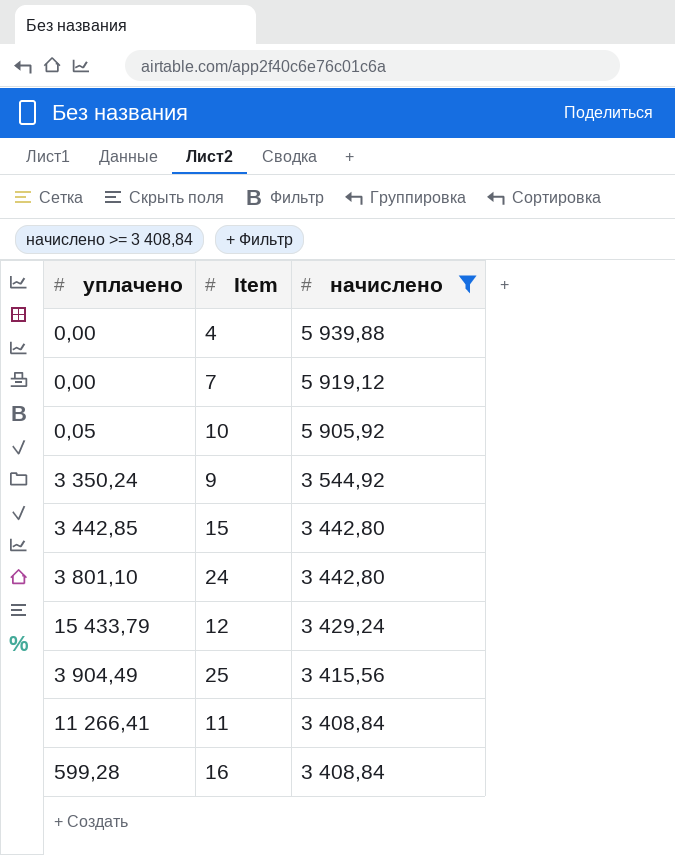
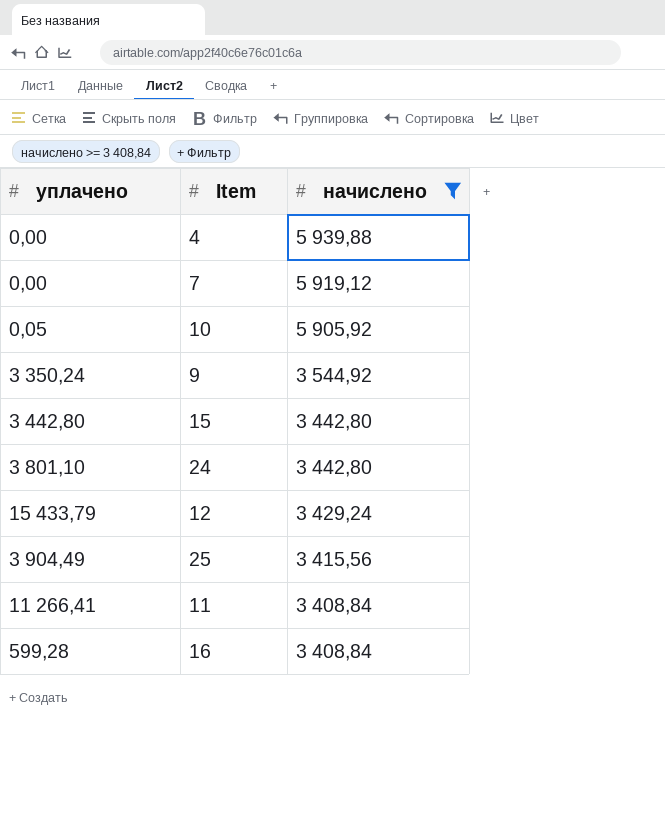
15 | уплачено: 3 442,85 -> 3 442,80

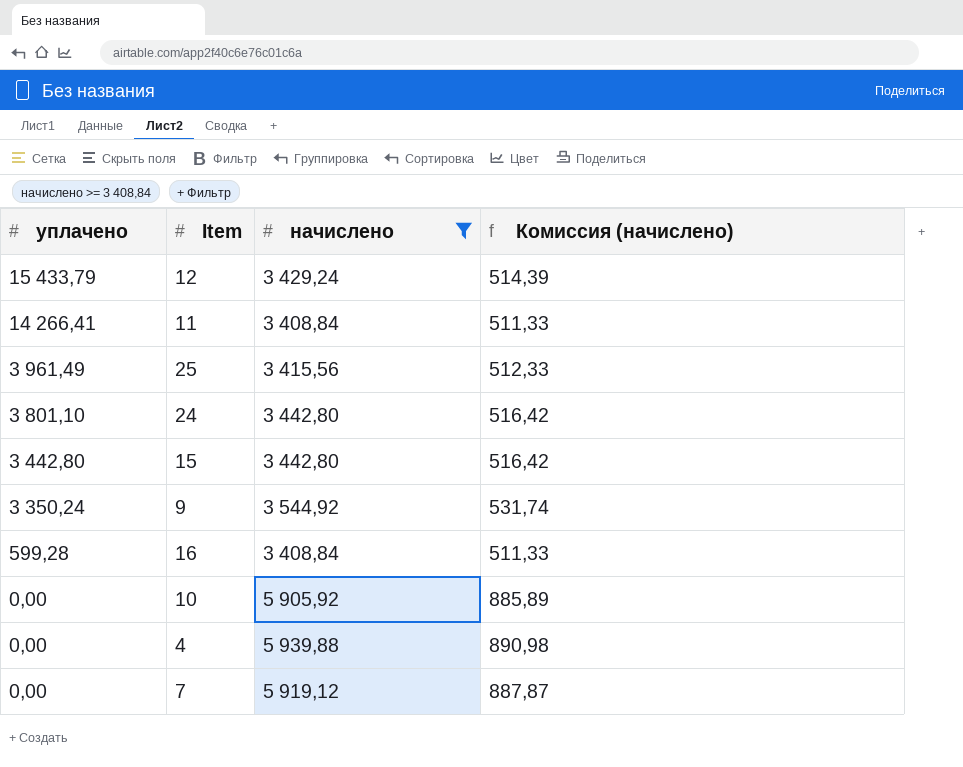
row order: начислено descending -> уплачено descending
column Комиссия (начислено) | formula: none -> [начислено] * 0,15
11 | уплачено: 11 266,41 -> 14 266,41
25 | уплачено: 3 904,49 -> 3 961,49
10 | уплачено: 0,05 -> 0,00

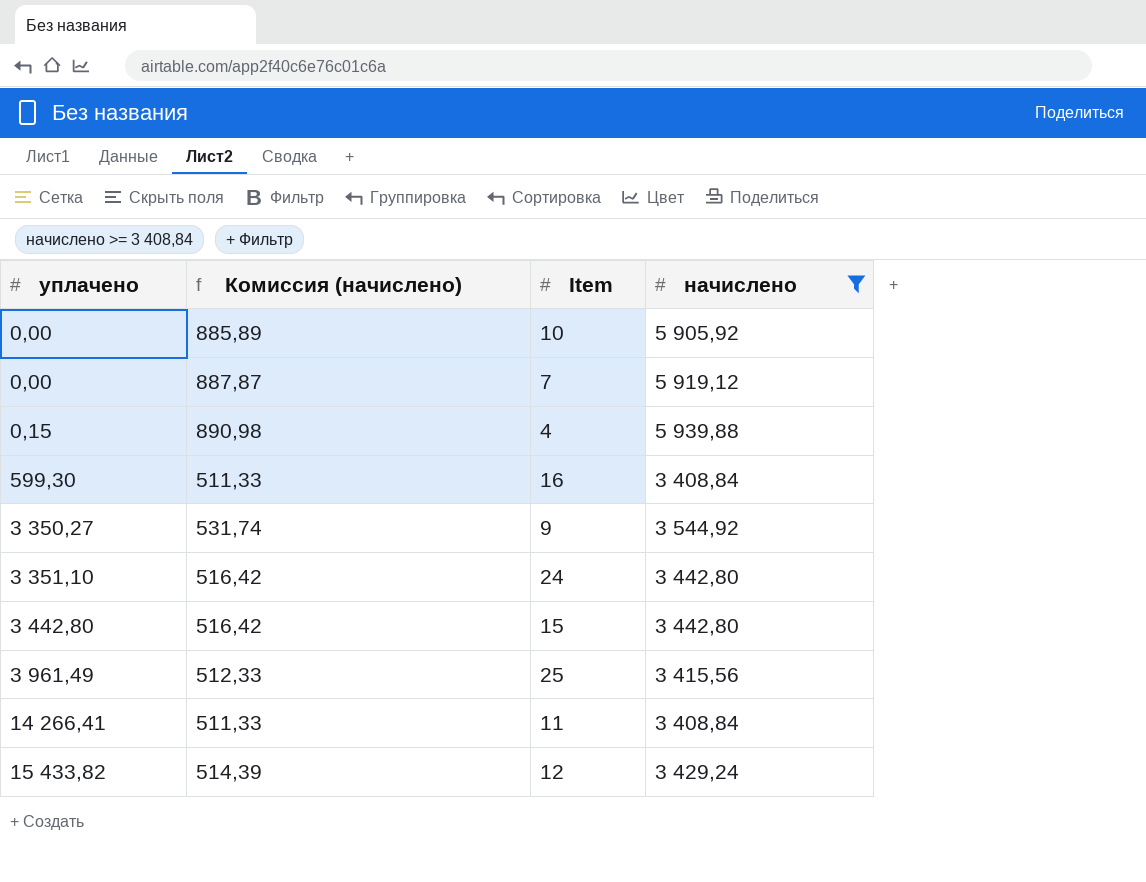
row order: уплачено descending -> уплачено ascending
column Комиссия (начислено) | position: 4 -> 2
4 | уплачено: 0,00 -> 0,15
16 | уплачено: 599,28 -> 599,30
9 | уплачено: 3 350,24 -> 3 350,27
24 | уплачено: 3 801,10 -> 3 351,10
12 | уплачено: 15 433,79 -> 15 433,82

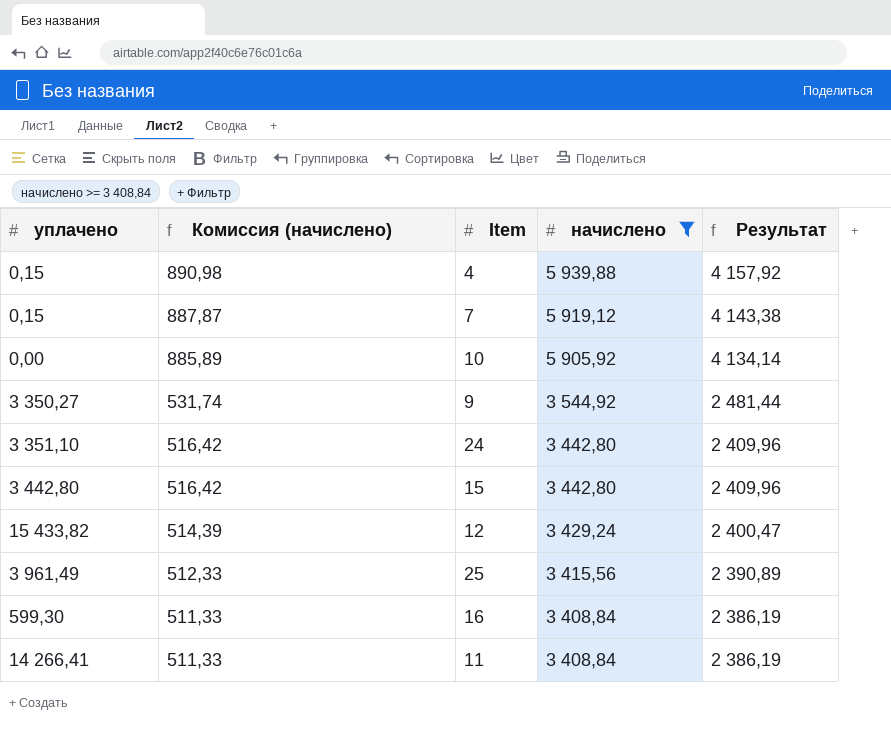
row order: уплачено ascending -> Комиссия (начислено) descending
column Результат | formula: none -> [начислено] * 0,7
7 | уплачено: 0,00 -> 0,15

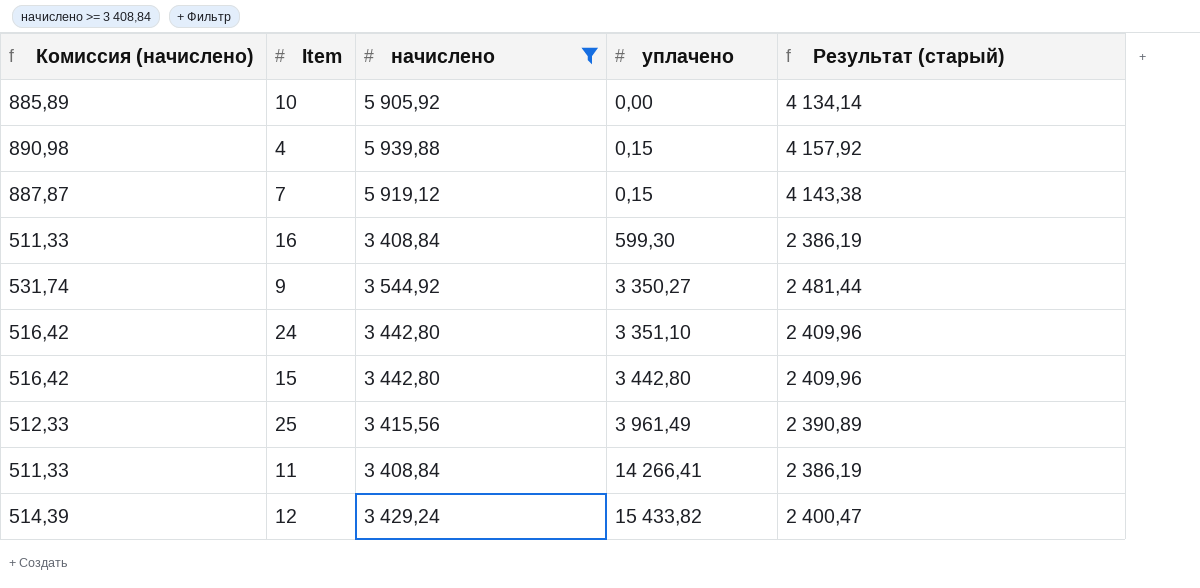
row order: Комиссия (начислено) descending -> уплачено ascending
column уплачено | position: 1 -> 4
column name: Результат -> Результат (старый)

